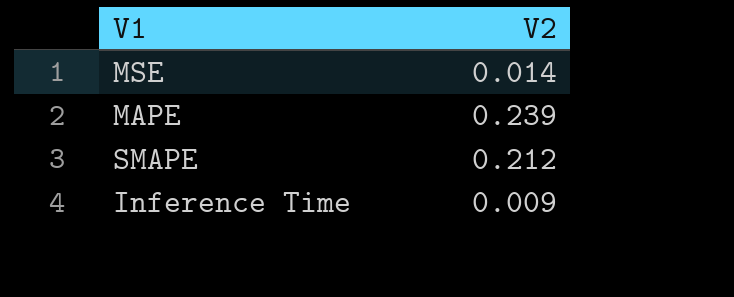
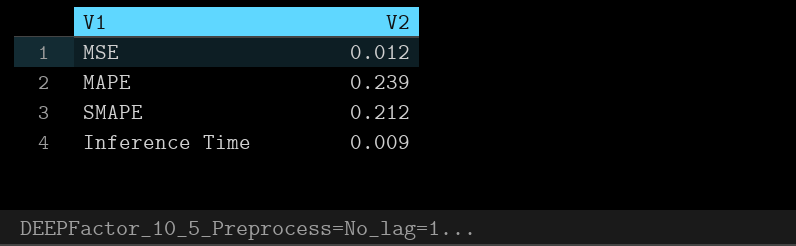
MSE | V2: 0.014 -> 0.012

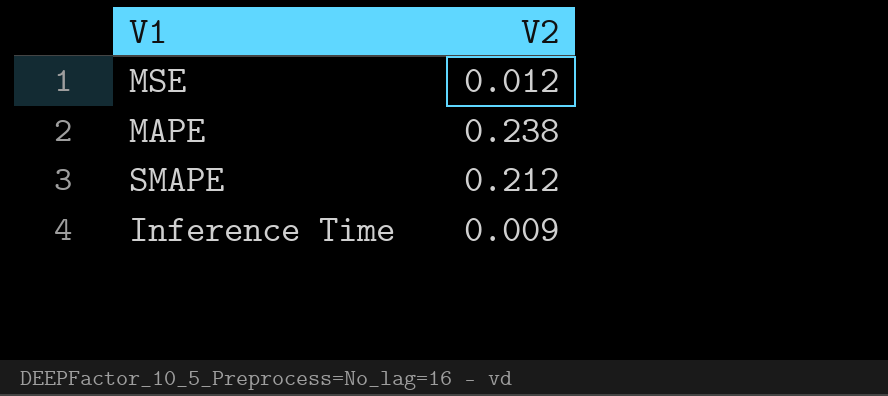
MAPE | V2: 0.239 -> 0.238

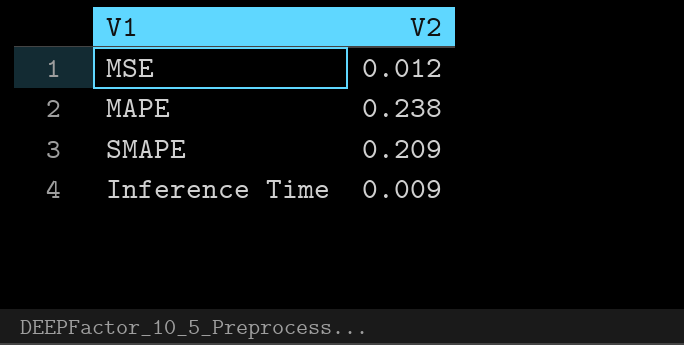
SMAPE | V2: 0.212 -> 0.209

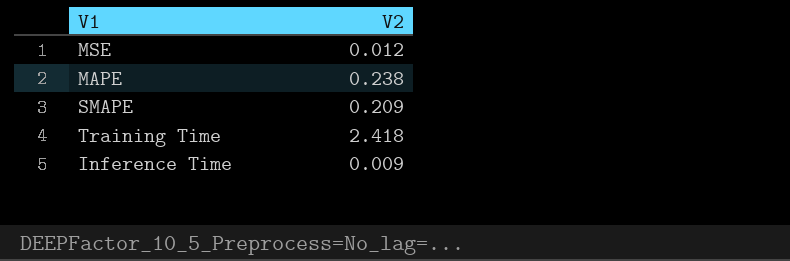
row Training Time: none -> 2.418

